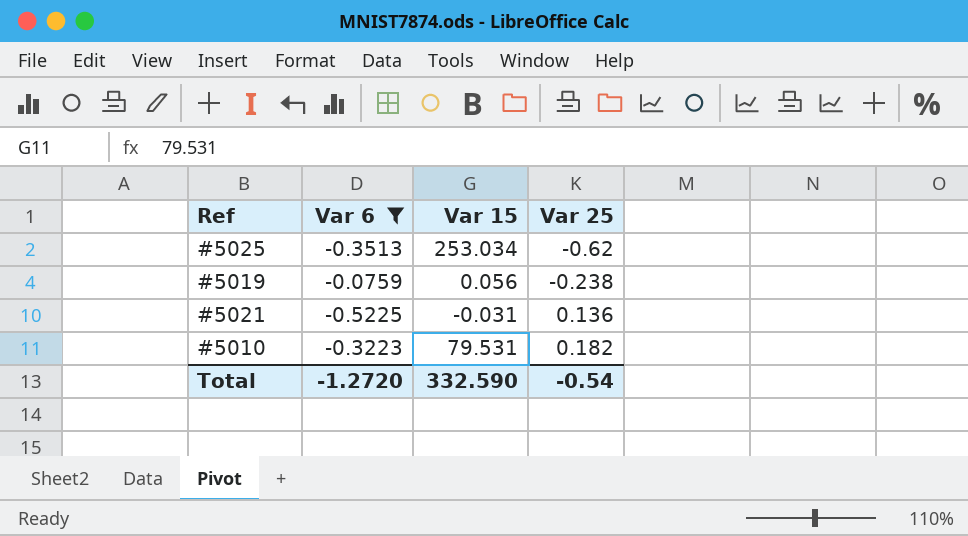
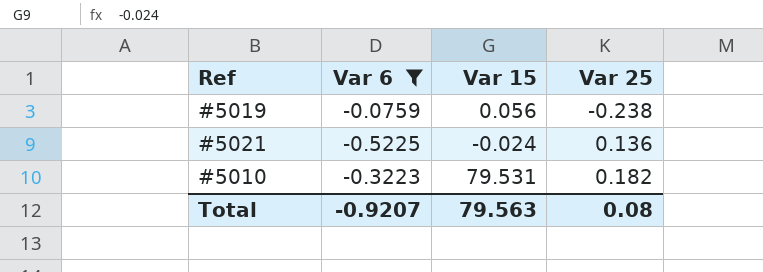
row #5025: -0.3513 | 253.034 | -0.62 -> none
#5021 | Var 15: -0.031 -> -0.024
Total | Var 6: -1.2720 -> -0.9207
Total | Var 15: 332.590 -> 79.563
Total | Var 25: -0.54 -> 0.08

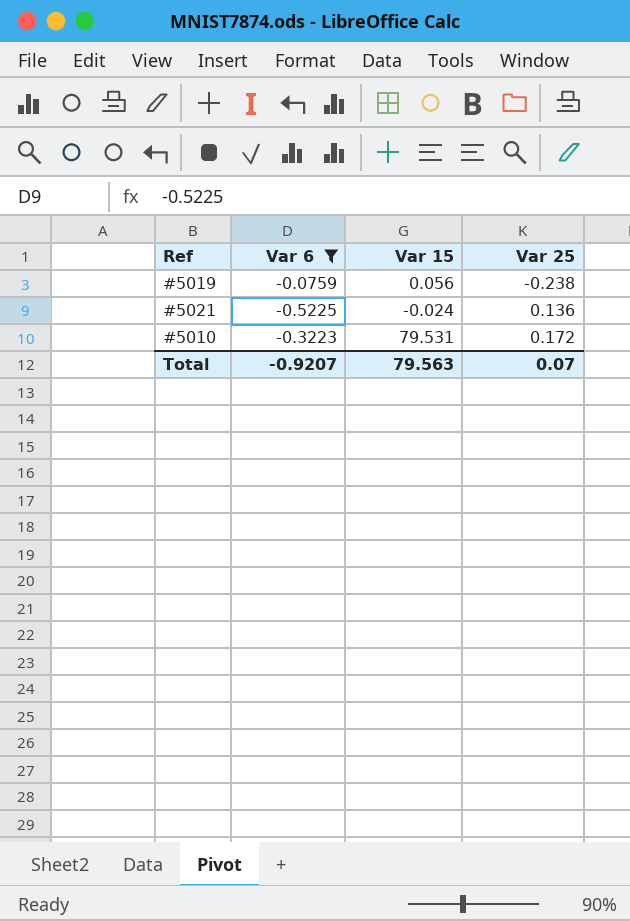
#5010 | Var 25: 0.182 -> 0.172
Total | Var 25: 0.08 -> 0.07

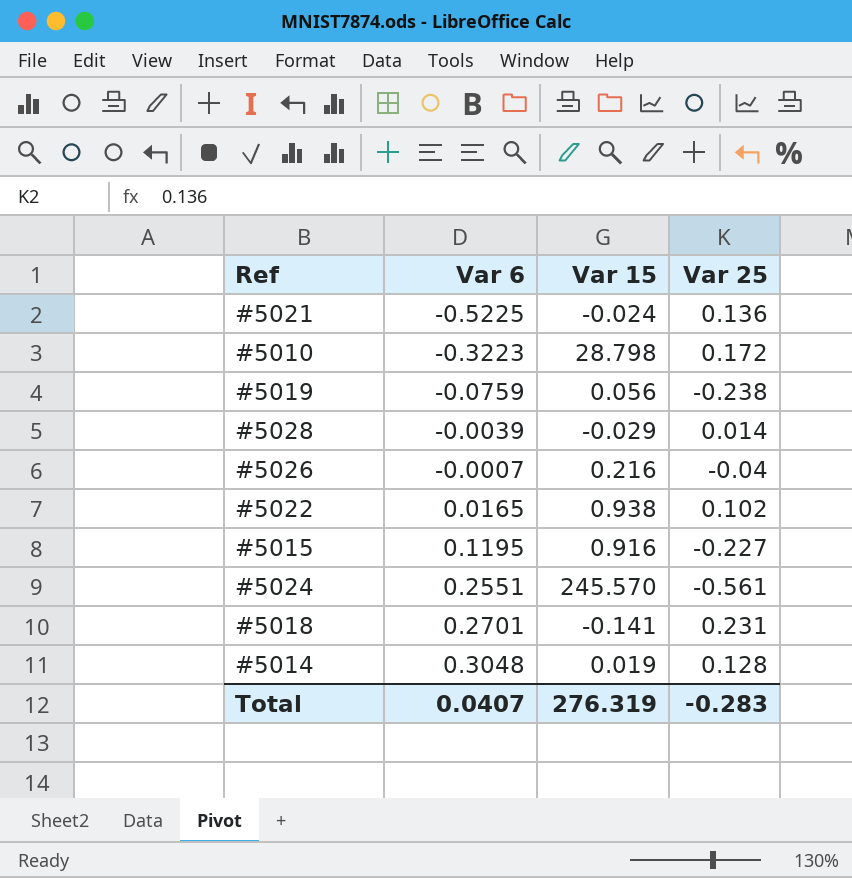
filter: Var 6 <= -0.0759 -> none
row order: Var 25 ascending -> Var 6 ascending
#5010 | Var 15: 79.531 -> 28.798
Total | Var 6: -0.9207 -> 0.0407
Total | Var 15: 79.563 -> 276.319
Total | Var 25: 0.07 -> -0.283

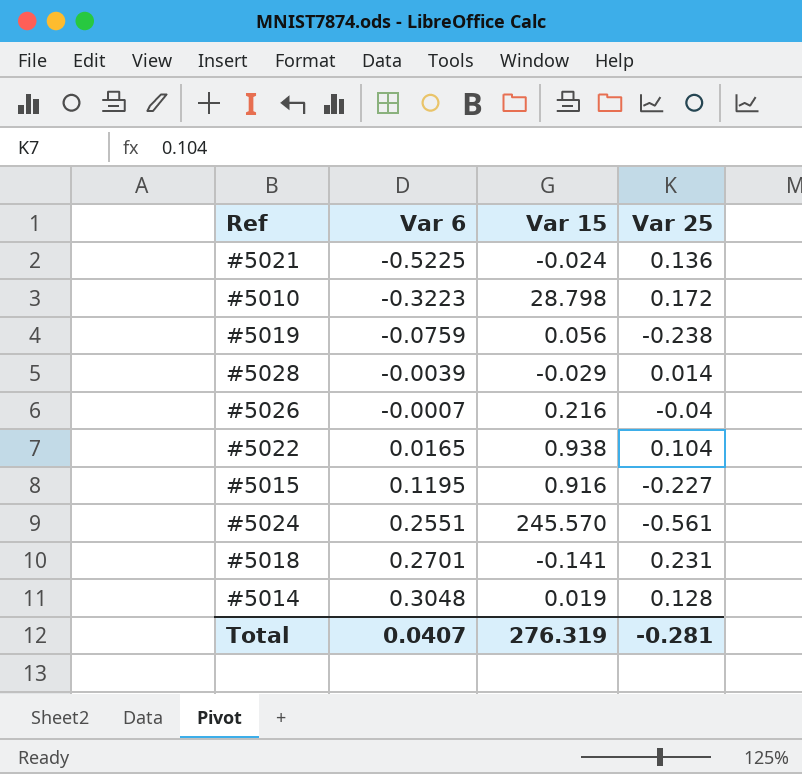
#5022 | Var 25: 0.102 -> 0.104
Total | Var 25: -0.283 -> -0.281

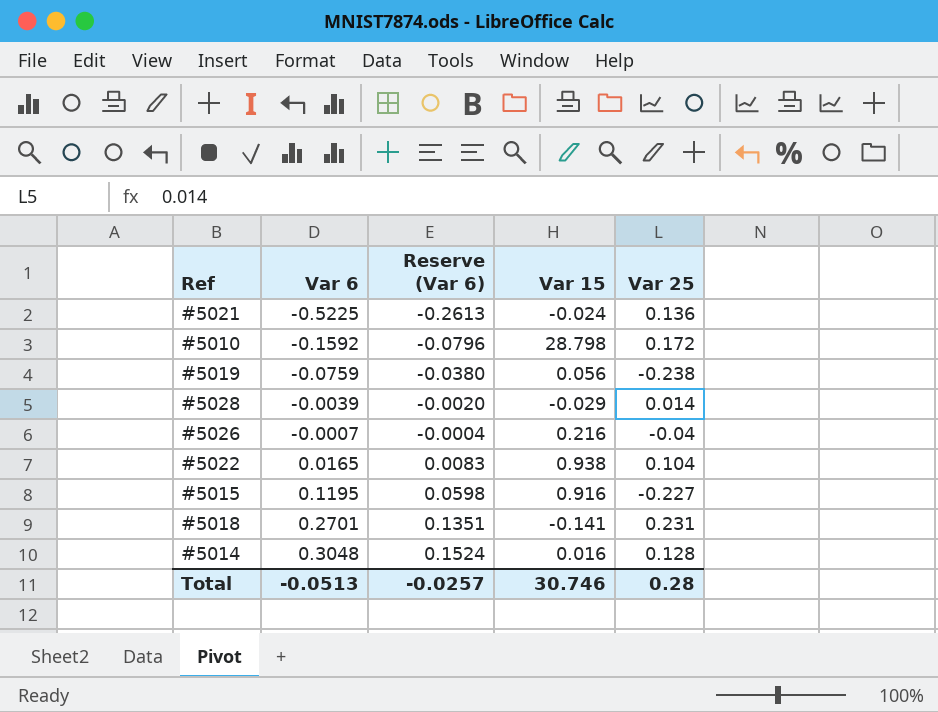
column Reserve (Var 6) | formula: none -> [Var 6] * 0.5
row #5024: 0.2551 | 245.570 | -0.561 -> none
#5010 | Var 6: -0.3223 -> -0.1592
#5014 | Var 15: 0.019 -> 0.016
Total | Var 6: 0.0407 -> -0.0513
Total | Var 15: 276.319 -> 30.746
Total | Var 25: -0.281 -> 0.28

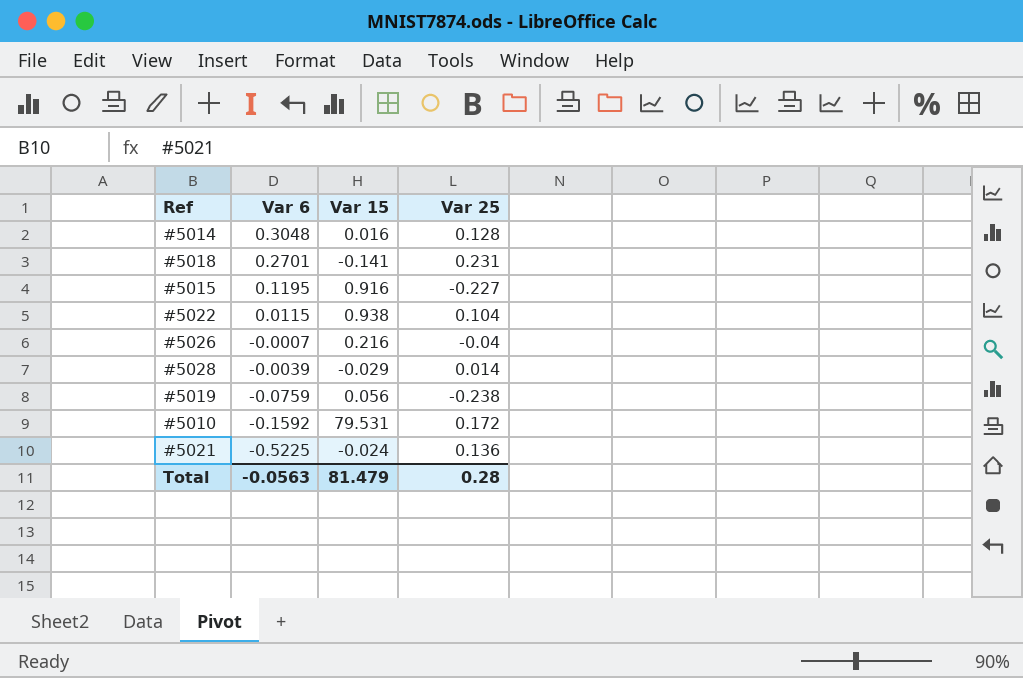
row order: Var 6 ascending -> Var 6 descending
column Reserve (Var 6) | formula: [Var 6] * 0.5 -> none
#5022 | Var 6: 0.0165 -> 0.0115
#5010 | Var 15: 28.798 -> 79.531
Total | Var 6: -0.0513 -> -0.0563
Total | Var 15: 30.746 -> 81.479

